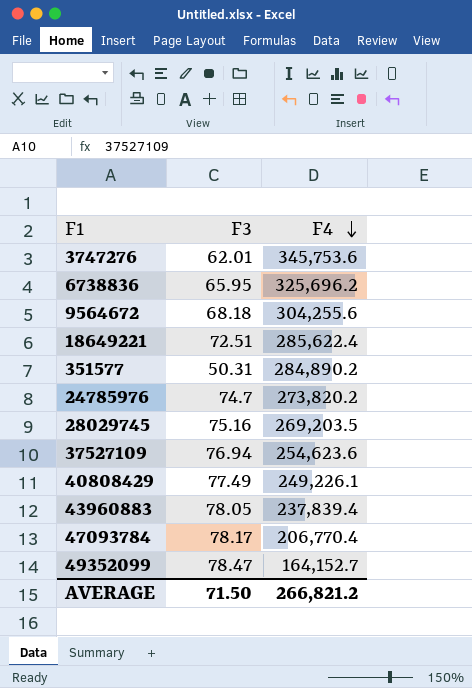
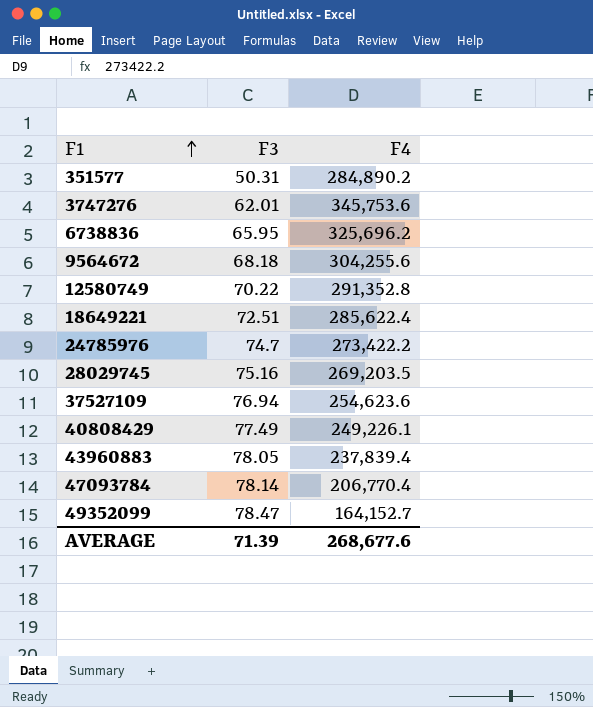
row order: F4 descending -> F1 ascending
row 12580749: none -> 70.22 | 291,352.8
24785976 | F4: 273,820.2 -> 273,422.2
47093784 | F3: 78.17 -> 78.14
AVERAGE | F3: 71.50 -> 71.39
AVERAGE | F4: 266,821.2 -> 268,677.6

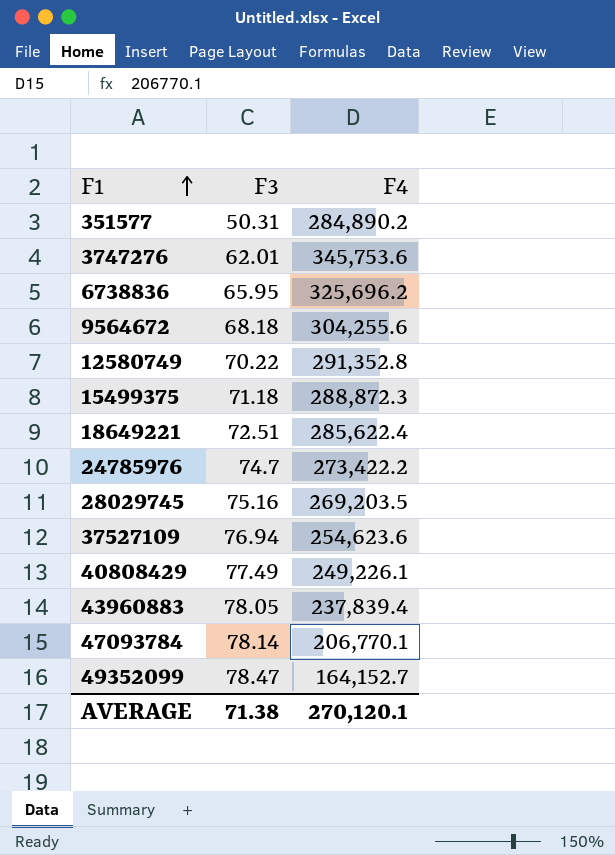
row 15499375: none -> 71.18 | 288,872.3
47093784 | F4: 206,770.4 -> 206,770.1
AVERAGE | F3: 71.39 -> 71.38
AVERAGE | F4: 268,677.6 -> 270,120.1

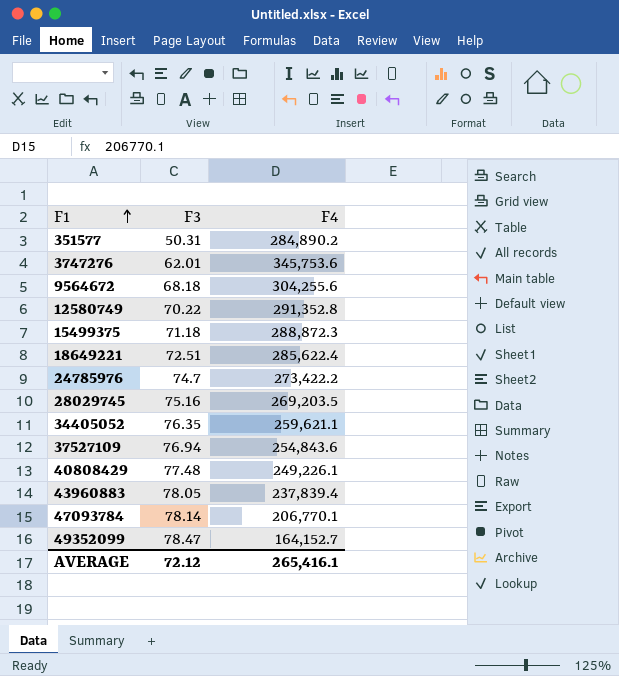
row 6738836: 65.95 | 325,696.2 -> none
row 34405052: none -> 76.35 | 259,621.1
37527109 | F4: 254,623.6 -> 254,843.6
40808429 | F3: 77.49 -> 77.48
AVERAGE | F3: 71.38 -> 72.12
AVERAGE | F4: 270,120.1 -> 265,416.1

